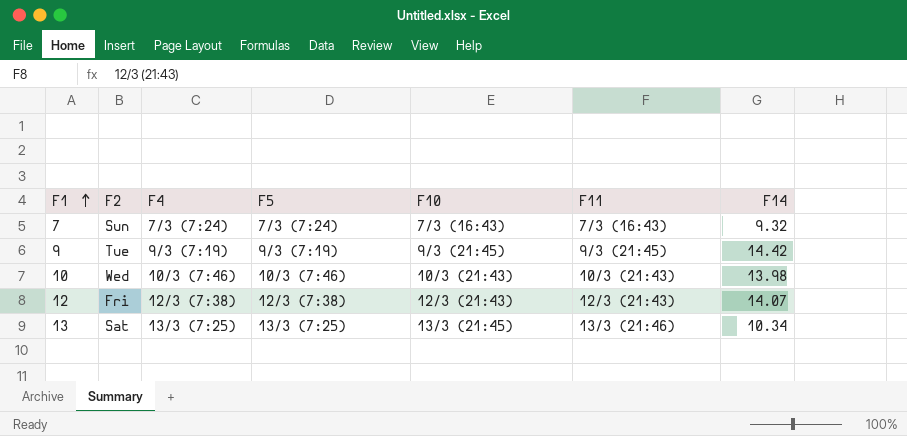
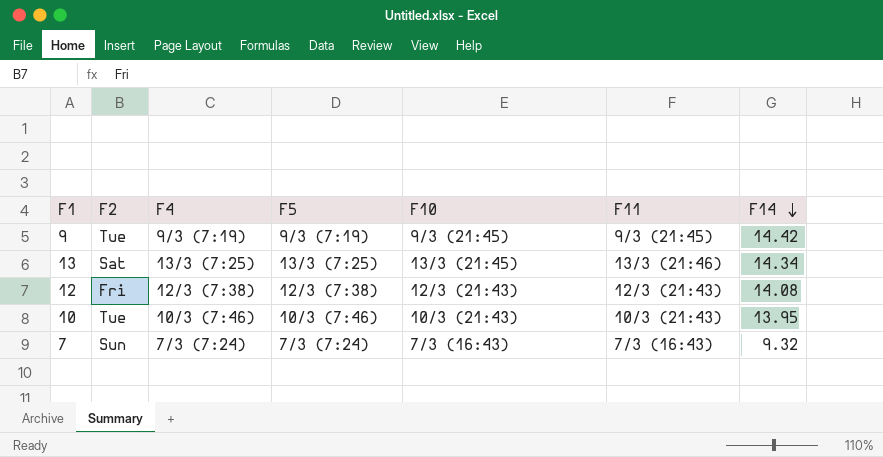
row order: F1 ascending -> F14 descending
13 | F14: 10.34 -> 14.34
12 | F14: 14.07 -> 14.08
10 | F2: Wed -> Tue
10 | F14: 13.98 -> 13.95

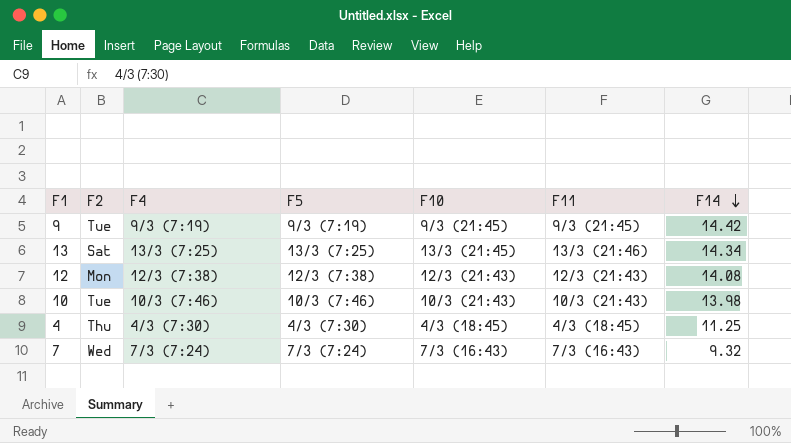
12 | F2: Fri -> Mon
10 | F14: 13.95 -> 13.98
row 4: none -> Thu | 4/3 (7:30) | 4/3 (7:30) | 4/3 (18:45) | 4/3 (18:45) | 11.25
7 | F2: Sun -> Wed

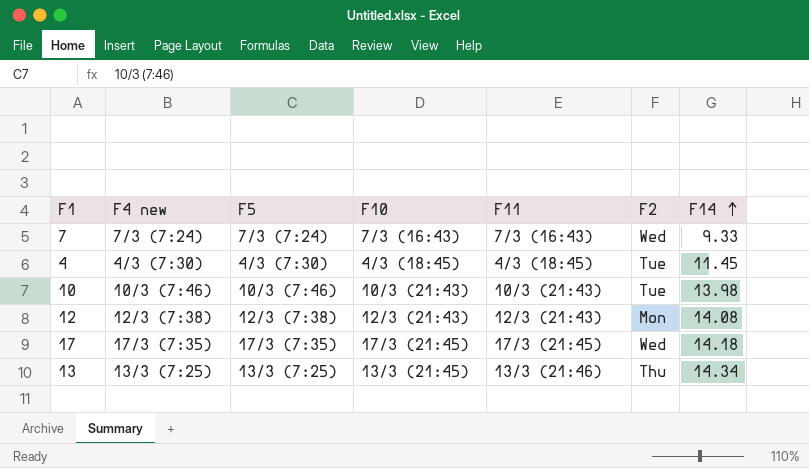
row order: F14 descending -> F14 ascending
column name: F4 -> F4 new
column F2 | position: 2 -> 6
row 9: Tue | 9/3 (7:19) | 9/3 (7:19) | 9/3 (21:45) | 9/3 (21:45) | 14.42 -> none
7 | F14: 9.32 -> 9.33
4 | F2: Thu -> Tue
4 | F14: 11.25 -> 11.45
row 17: none -> 17/3 (7:35) | 17/3 (7:35) | 17/3 (21:45) | 17/3 (21:45) | Wed | 14.18
13 | F2: Sat -> Thu

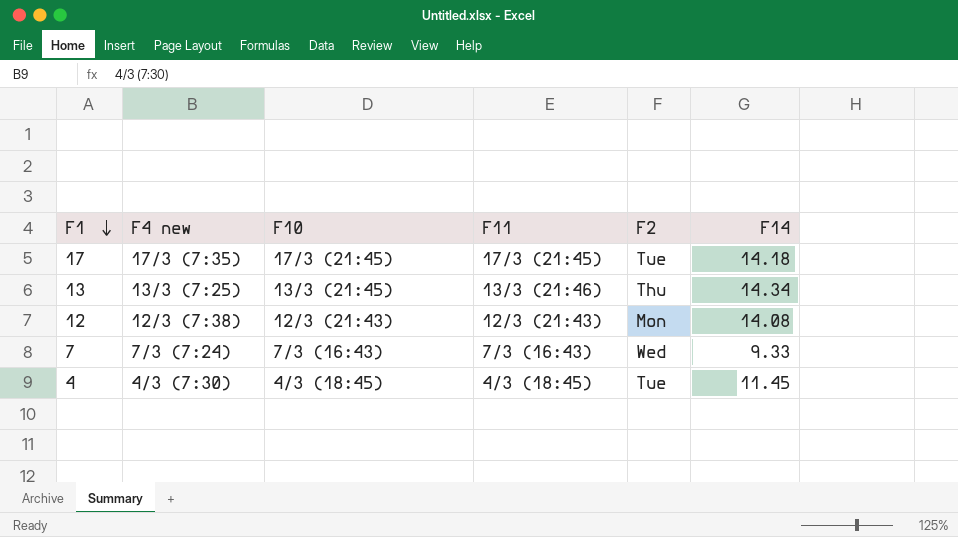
row order: F14 ascending -> F1 descending
column F5 | position: 3 -> none
row 10: 10/3 (7:46) | 10/3 (7:46) | 10/3 (21:43) | 10/3 (21:43) | Tue | 13.98 -> none
17 | F2: Wed -> Tue

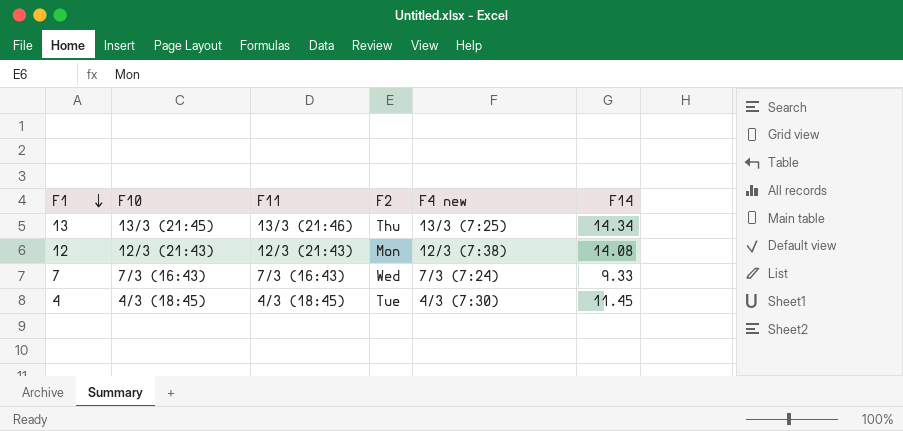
column F4 new | position: 2 -> 5
row 17: 17/3 (7:35) | 17/3 (21:45) | 17/3 (21:45) | Tue | 14.18 -> none

